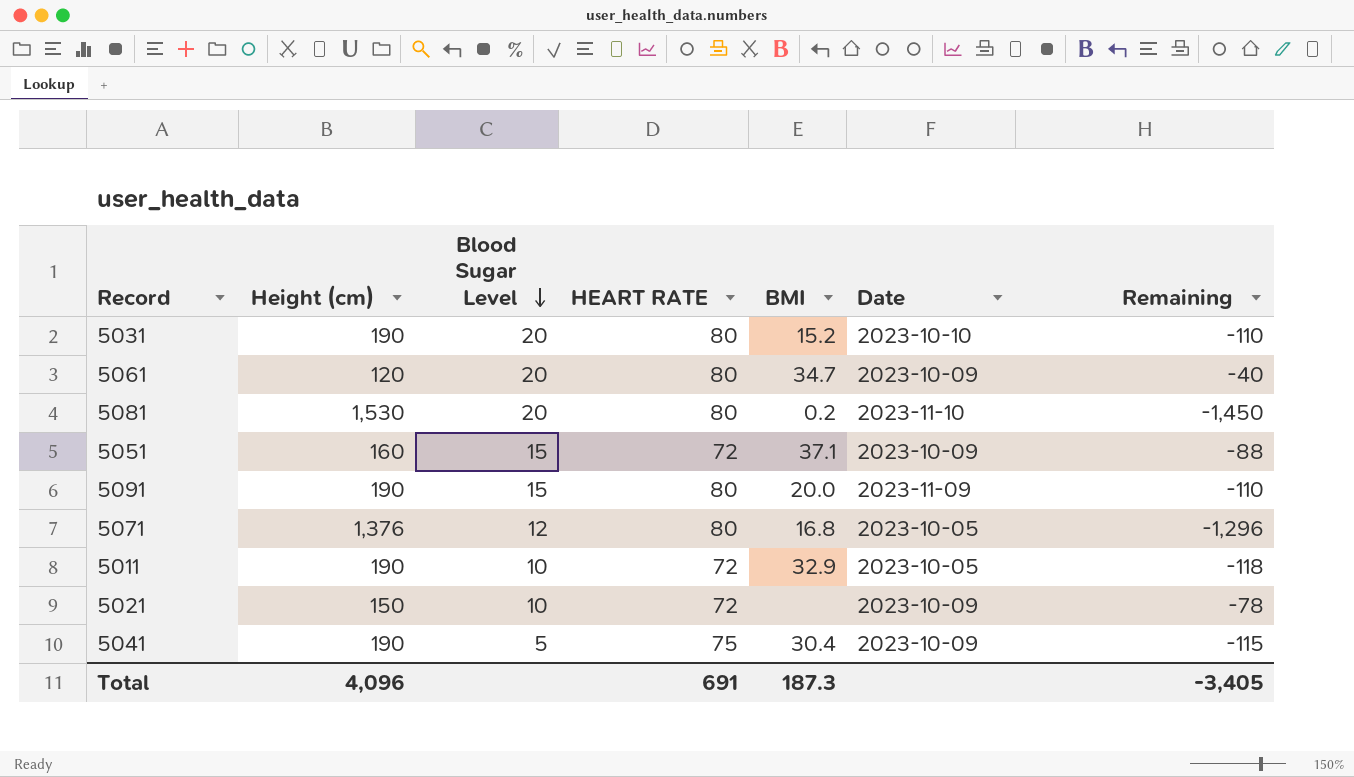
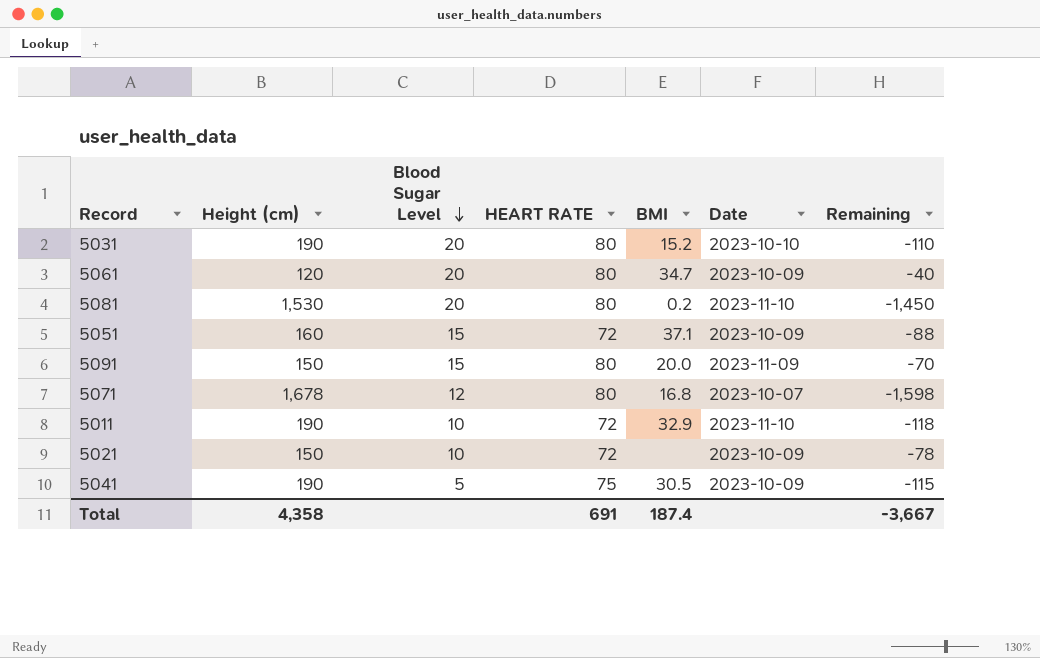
5091 | Height (cm): 190 -> 150
5091 | Remaining: -110 -> -70
5071 | Height (cm): 1,376 -> 1,678
5071 | Date: 2023-10-05 -> 2023-10-07
5071 | Remaining: -1,296 -> -1,598
5011 | Date: 2023-10-05 -> 2023-11-10
5041 | BMI: 30.4 -> 30.5
Total | Height (cm): 4,096 -> 4,358
Total | BMI: 187.3 -> 187.4
Total | Remaining: -3,405 -> -3,667

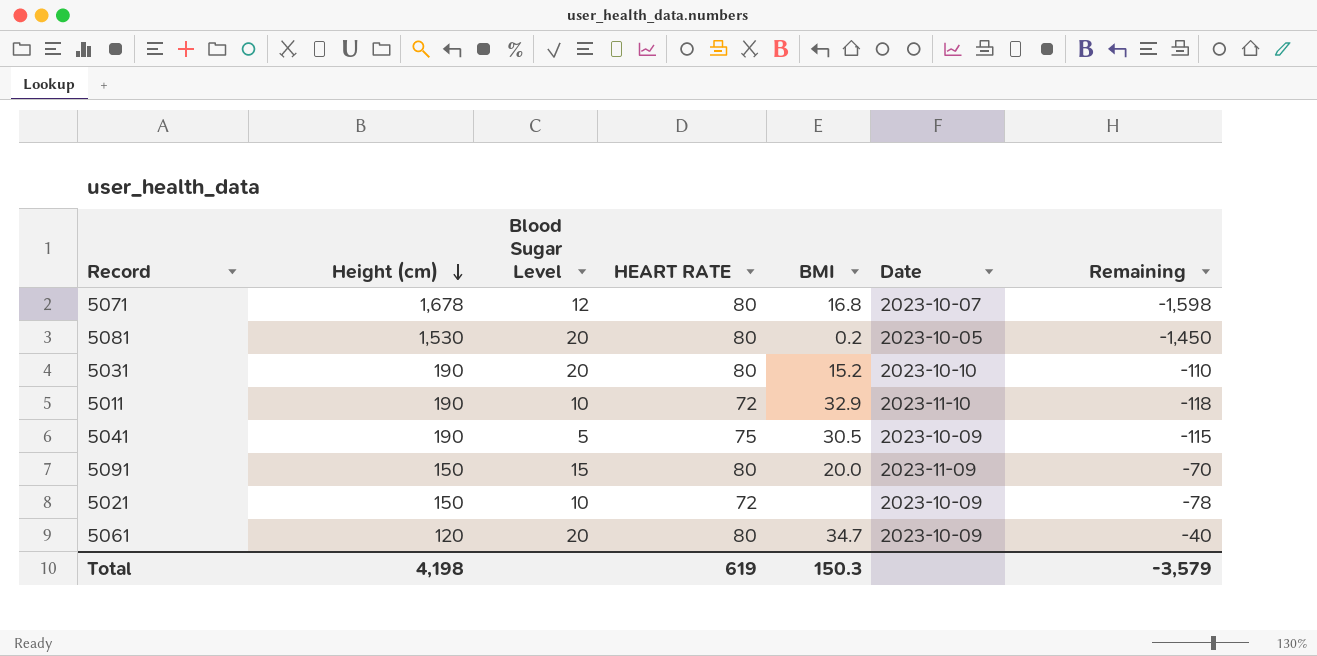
row order: Blood Sugar Level descending -> Height (cm) descending
row 5051: 160 | 15 | 72 | 37.1 | 2023-10-09 | -88 -> none
5081 | Date: 2023-11-10 -> 2023-10-05
Total | Height (cm): 4,358 -> 4,198
Total | HEART RATE: 691 -> 619
Total | BMI: 187.4 -> 150.3
Total | Remaining: -3,667 -> -3,579

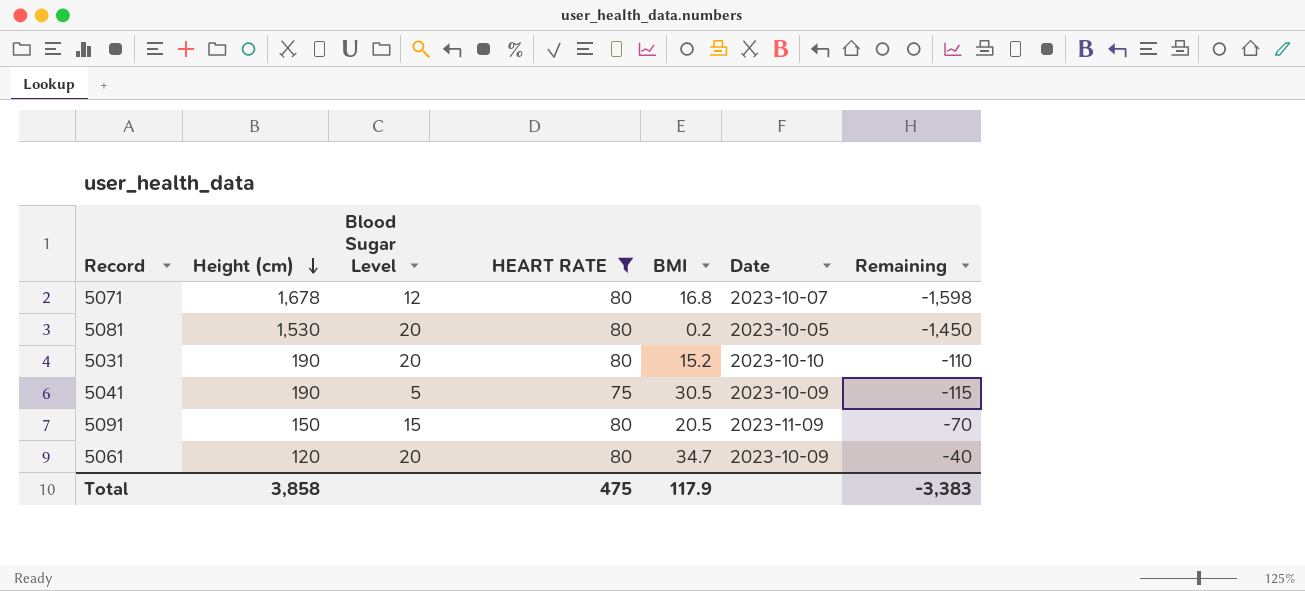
filter: none -> HEART RATE != 72
5091 | BMI: 20.0 -> 20.5
Total | Height (cm): 4,198 -> 3,858
Total | HEART RATE: 619 -> 475
Total | BMI: 150.3 -> 117.9
Total | Remaining: -3,579 -> -3,383

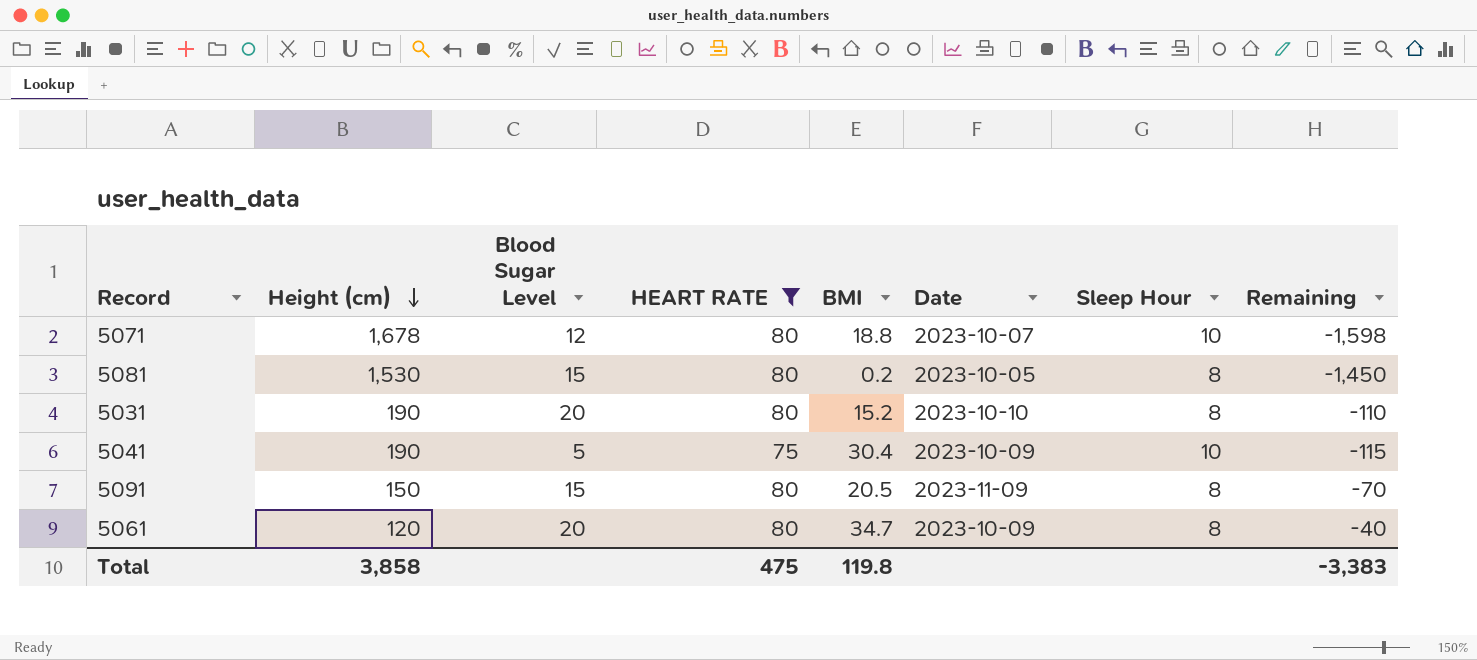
column Sleep Hour | position: none -> 7
5071 | BMI: 16.8 -> 18.8
5081 | Blood Sugar Level: 20 -> 15
5041 | BMI: 30.5 -> 30.4
Total | BMI: 117.9 -> 119.8

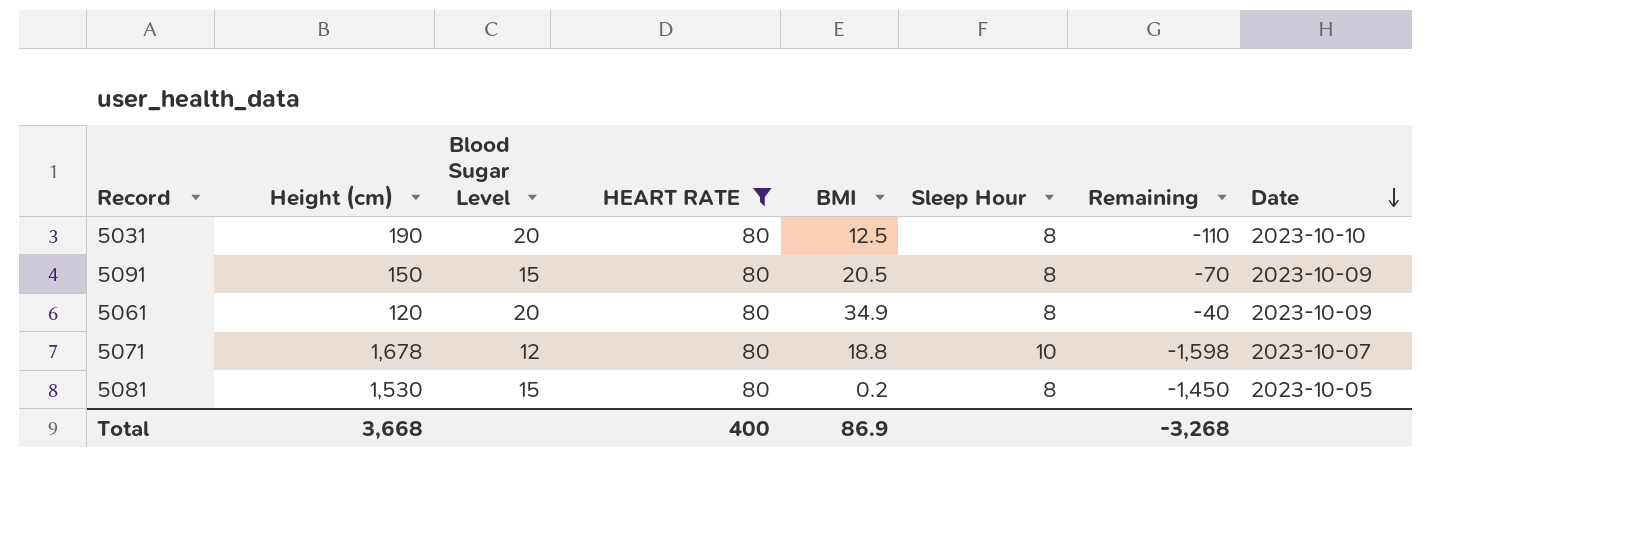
row order: Height (cm) descending -> Date descending
column Date | position: 6 -> 8
row 5041: 190 | 5 | 75 | 30.4 | 2023-10-09 | 10 | -115 -> none
5031 | BMI: 15.2 -> 12.5
5091 | Date: 2023-11-09 -> 2023-10-09
5061 | BMI: 34.7 -> 34.9
Total | Height (cm): 3,858 -> 3,668
Total | HEART RATE: 475 -> 400
Total | BMI: 119.8 -> 86.9
Total | Remaining: -3,383 -> -3,268

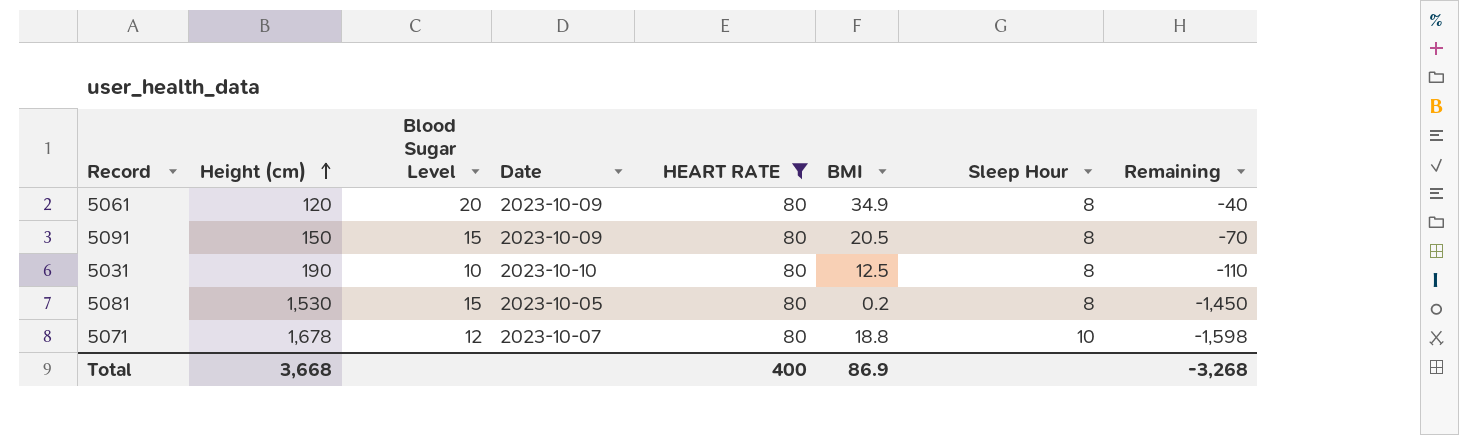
row order: Date descending -> Height (cm) ascending
column Date | position: 8 -> 4
5031 | Blood Sugar Level: 20 -> 10

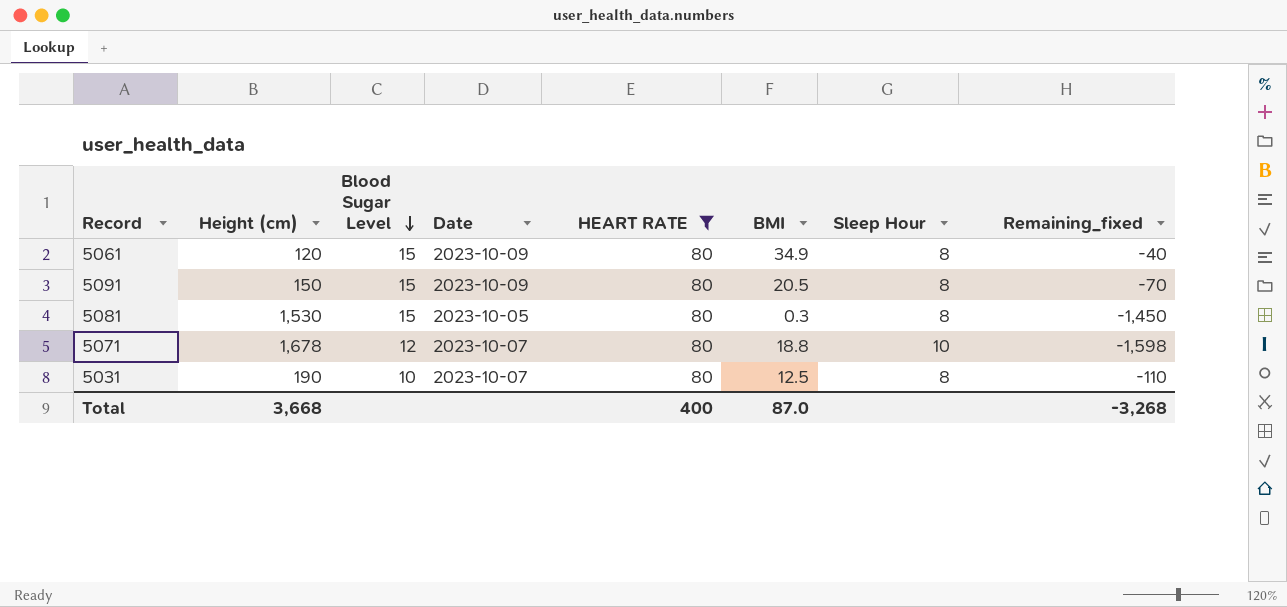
row order: Height (cm) ascending -> Blood Sugar Level descending
column name: Remaining -> Remaining_fixed
5061 | Blood Sugar Level: 20 -> 15
5081 | BMI: 0.2 -> 0.3
5031 | Date: 2023-10-10 -> 2023-10-07
Total | BMI: 86.9 -> 87.0

